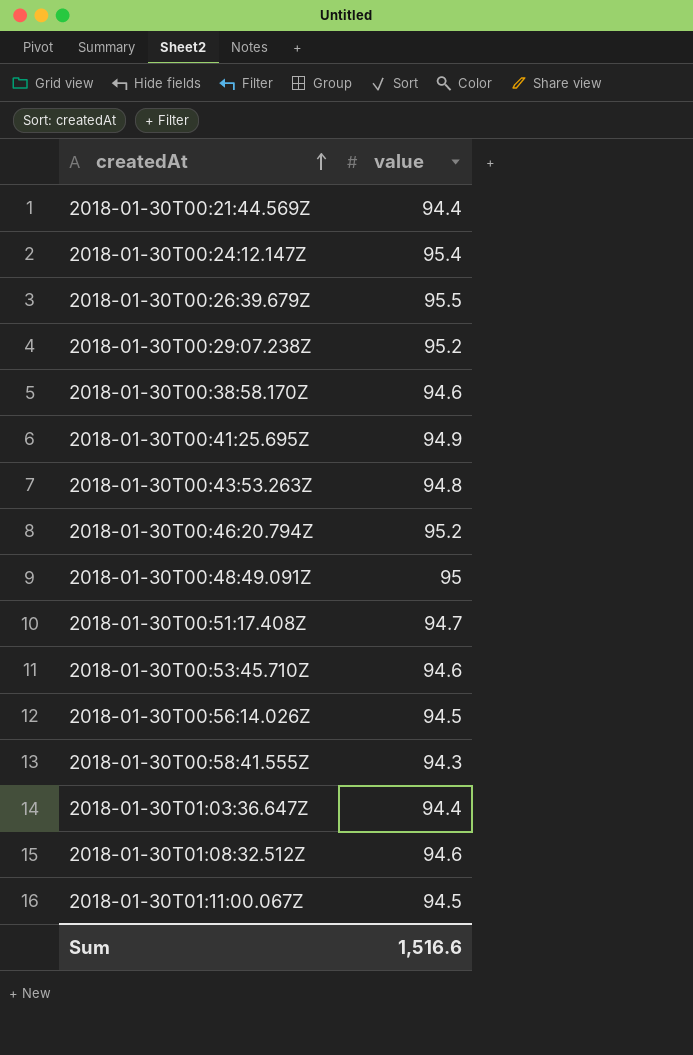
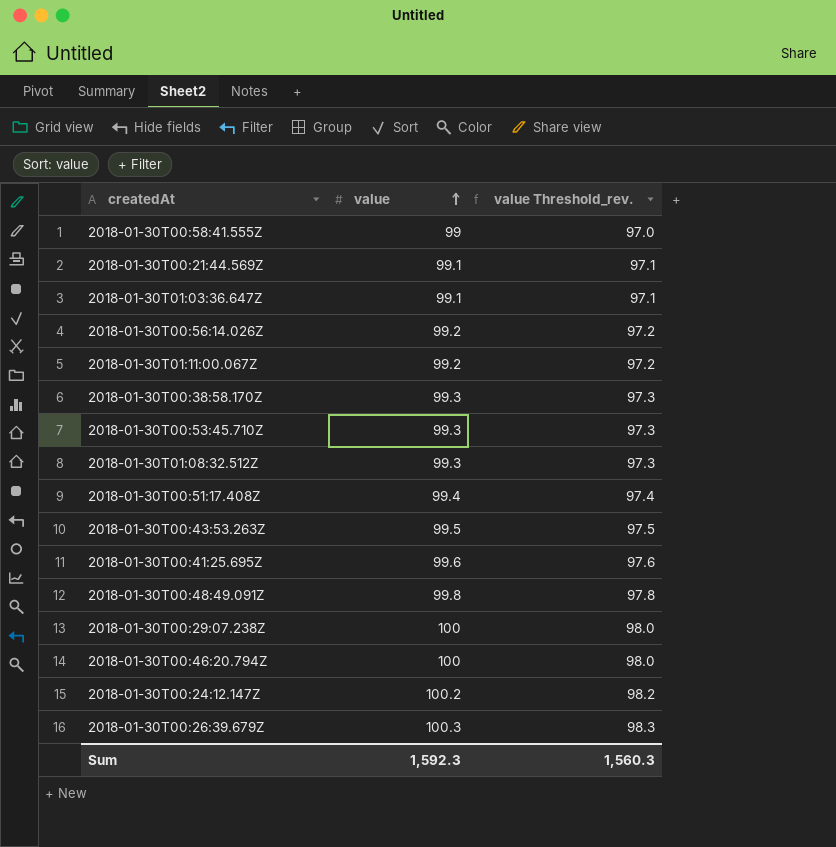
row order: createdAt ascending -> value ascending
column value Threshold_rev. | formula: none -> [value] - 2
2018-01-30T00:58:41.555Z | value: 94.3 -> 99
2018-01-30T00:21:44.569Z | value: 94.4 -> 99.1
2018-01-30T01:03:36.647Z | value: 94.4 -> 99.1
2018-01-30T00:56:14.026Z | value: 94.5 -> 99.2
2018-01-30T01:11:00.067Z | value: 94.5 -> 99.2
2018-01-30T00:38:58.170Z | value: 94.6 -> 99.3
2018-01-30T00:53:45.710Z | value: 94.6 -> 99.3
2018-01-30T01:08:32.512Z | value: 94.6 -> 99.3
2018-01-30T00:51:17.408Z | value: 94.7 -> 99.4
2018-01-30T00:43:53.263Z | value: 94.8 -> 99.5
2018-01-30T00:41:25.695Z | value: 94.9 -> 99.6
2018-01-30T00:48:49.091Z | value: 95 -> 99.8
2018-01-30T00:29:07.238Z | value: 95.2 -> 100
2018-01-30T00:46:20.794Z | value: 95.2 -> 100
2018-01-30T00:24:12.147Z | value: 95.4 -> 100.2
2018-01-30T00:26:39.679Z | value: 95.5 -> 100.3
Sum | value: 1,516.6 -> 1,592.3

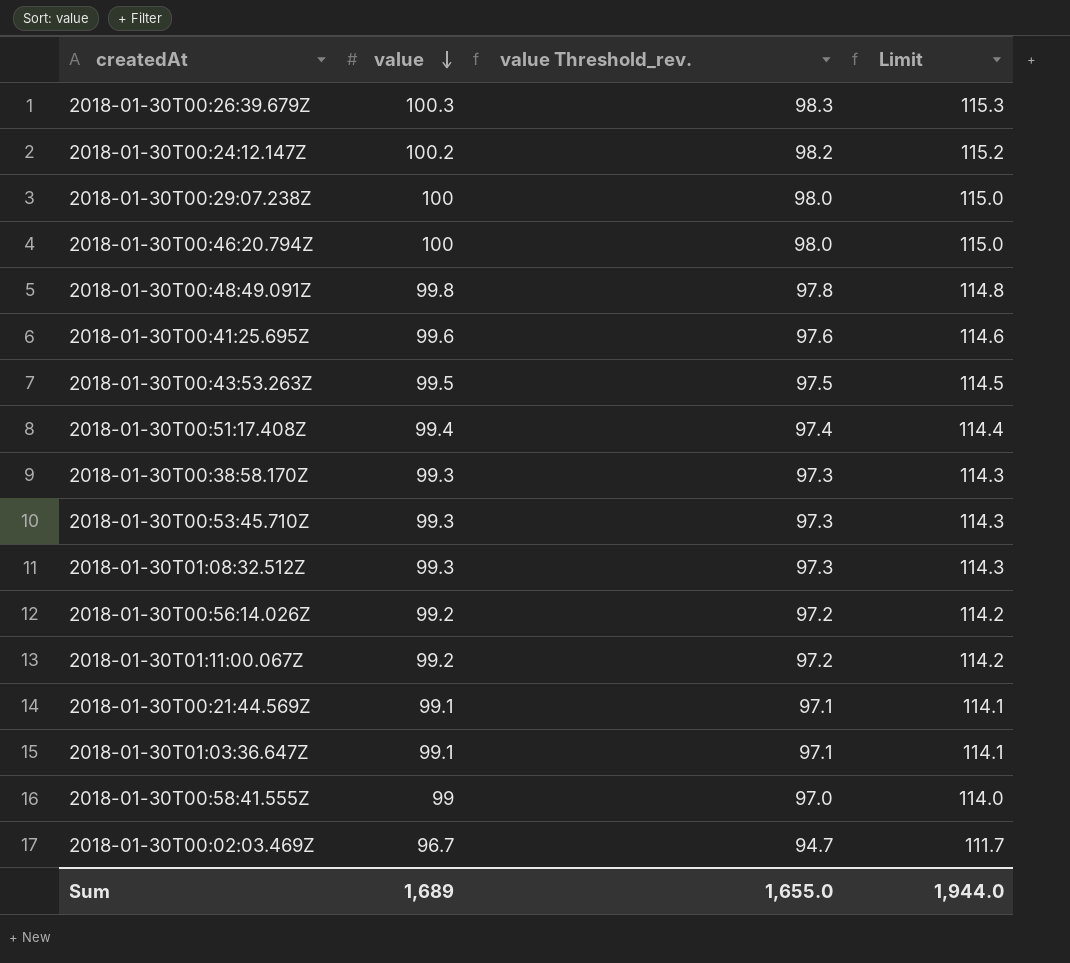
row order: value ascending -> value descending
column Limit | formula: none -> [value] + 15
row 2018-01-30T00:02:03.469Z: none -> 96.7 | 94.7 | 111.7
Sum | value: 1,592.3 -> 1,689
Sum | value Threshold_rev.: 1,560.3 -> 1,655.0

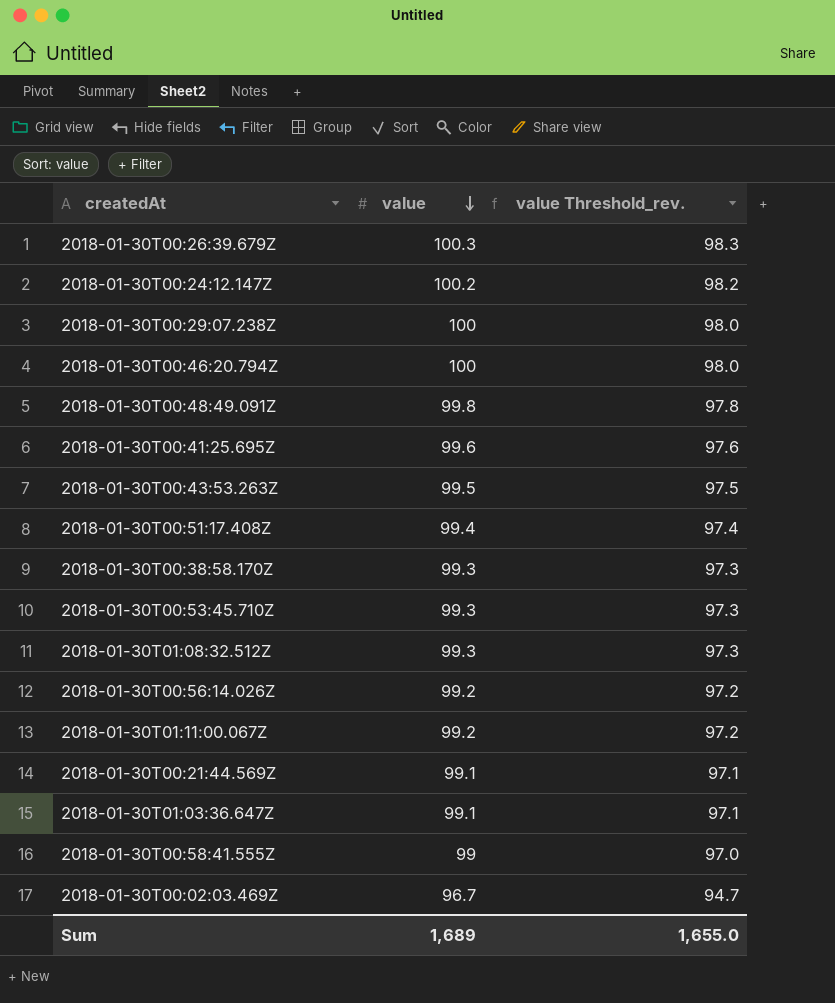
column Limit | formula: [value] + 15 -> none

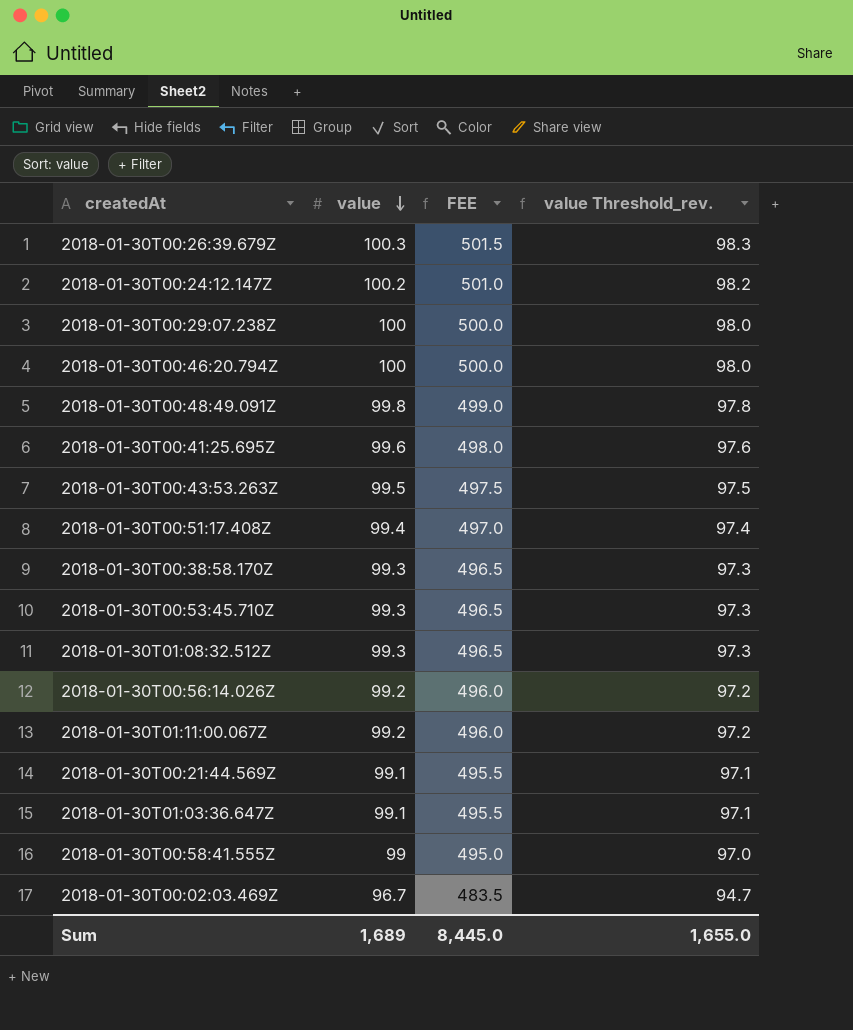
column FEE | formula: none -> [value] * 5

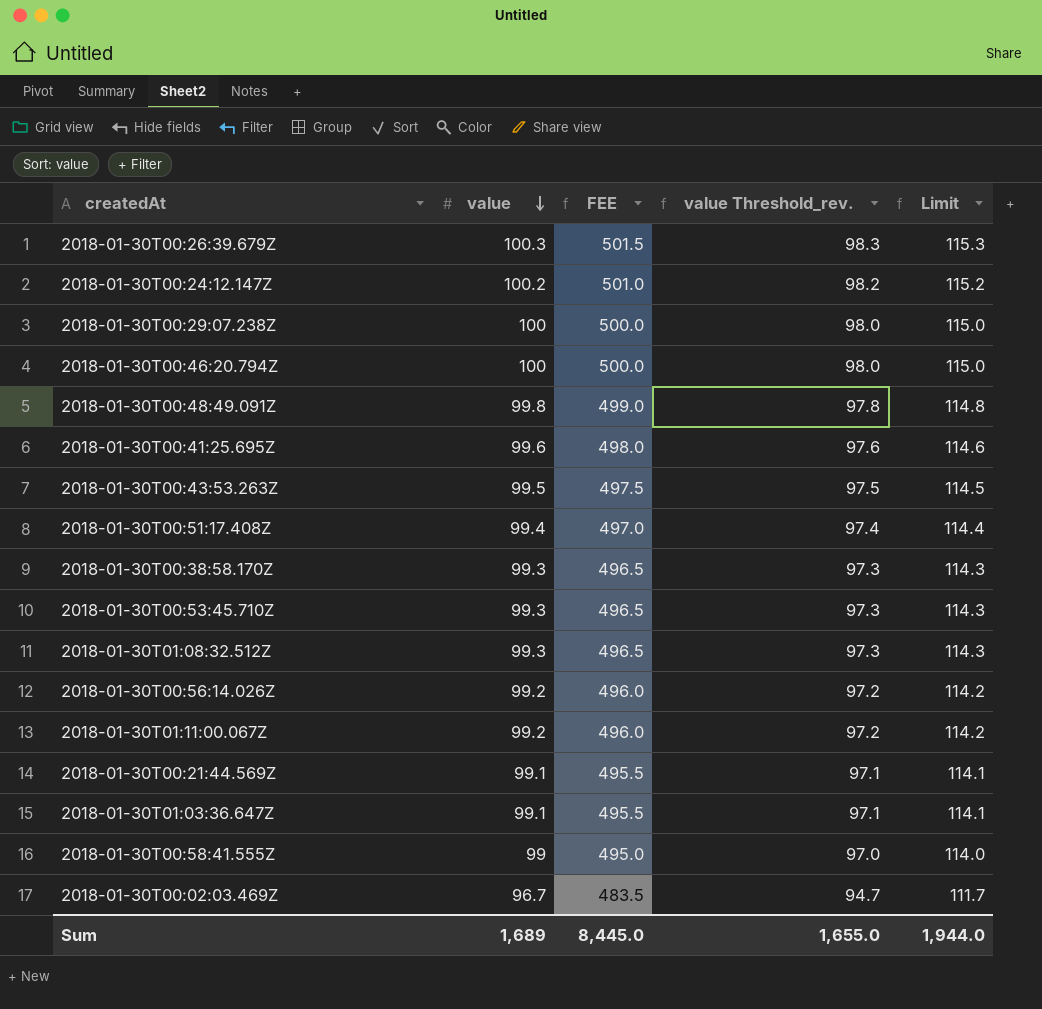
column Limit | formula: none -> [value] + 15

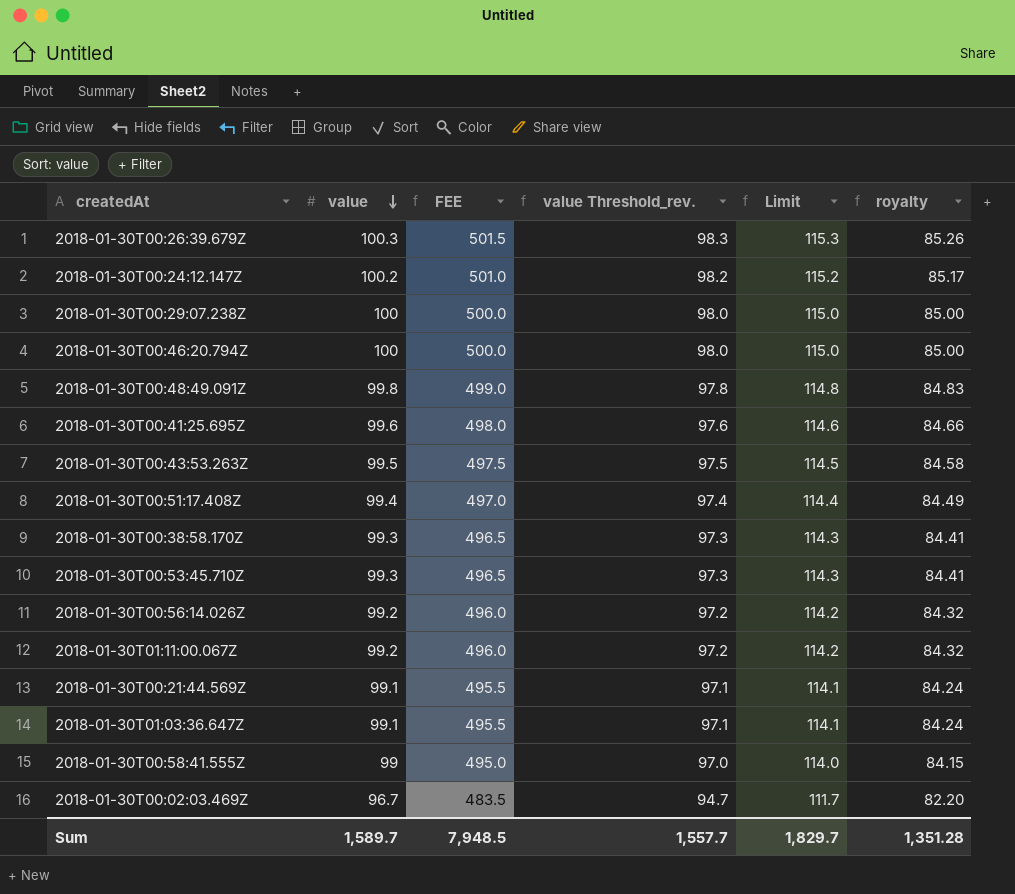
column royalty | formula: none -> [value] * 0.85
row 2018-01-30T01:08:32.512Z: 99.3 | 496.5 | 97.3 | 114.3 -> none
Sum | value: 1,689 -> 1,589.7
Sum | FEE: 8,445.0 -> 7,948.5
Sum | value Threshold_rev.: 1,655.0 -> 1,557.7
Sum | Limit: 1,944.0 -> 1,829.7

